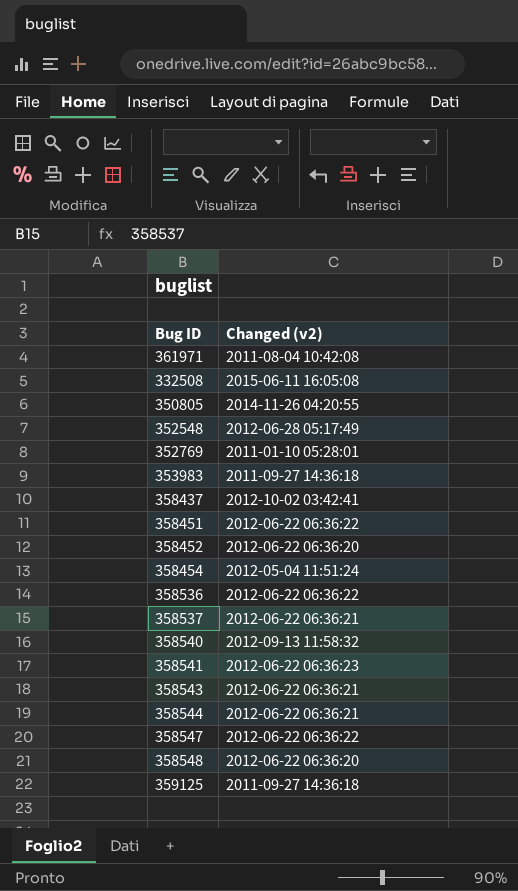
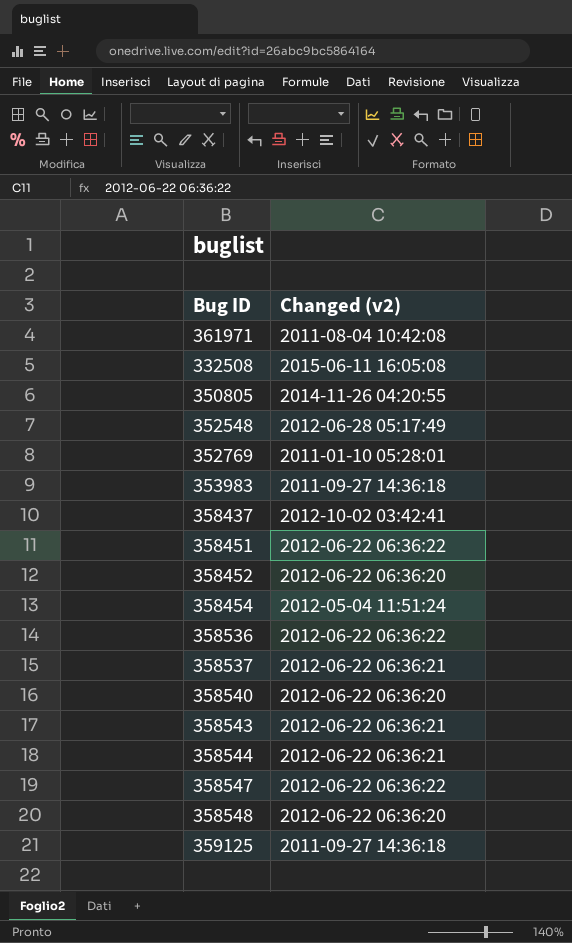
row 358541: 2012-06-22 06:36:23 -> none
358540 | Changed (v2): 2012-09-13 11:58:32 -> 2012-06-22 06:36:20

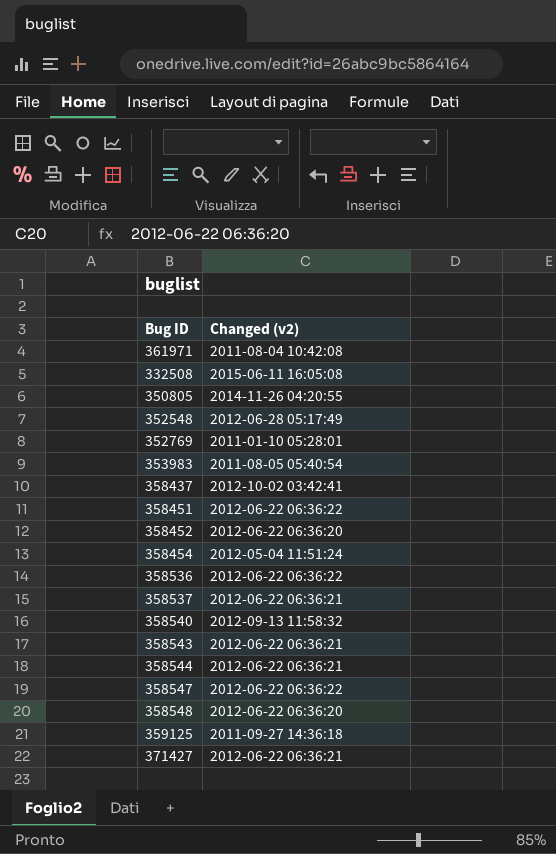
353983 | Changed (v2): 2011-09-27 14:36:18 -> 2011-08-05 05:40:54
358540 | Changed (v2): 2012-06-22 06:36:20 -> 2012-09-13 11:58:32
row 371427: none -> 2012-06-22 06:36:21

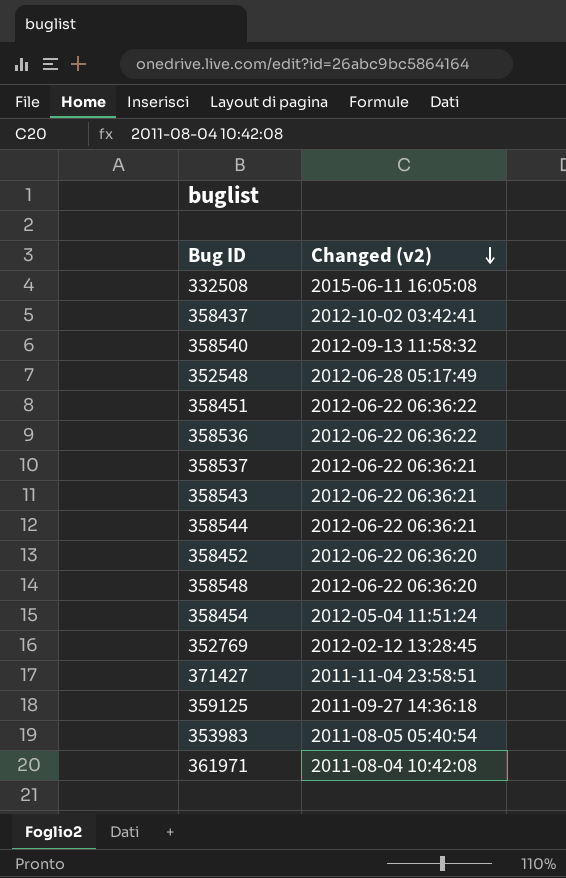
row order: none -> Changed (v2) descending
row 350805: 2014-11-26 04:20:55 -> none
row 358547: 2012-06-22 06:36:22 -> none
352769 | Changed (v2): 2011-01-10 05:28:01 -> 2012-02-12 13:28:45
371427 | Changed (v2): 2012-06-22 06:36:21 -> 2011-11-04 23:58:51

